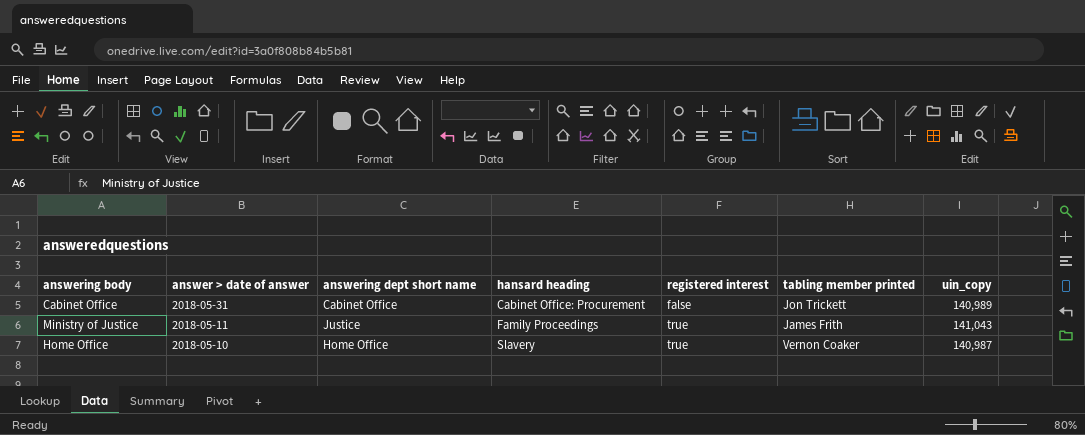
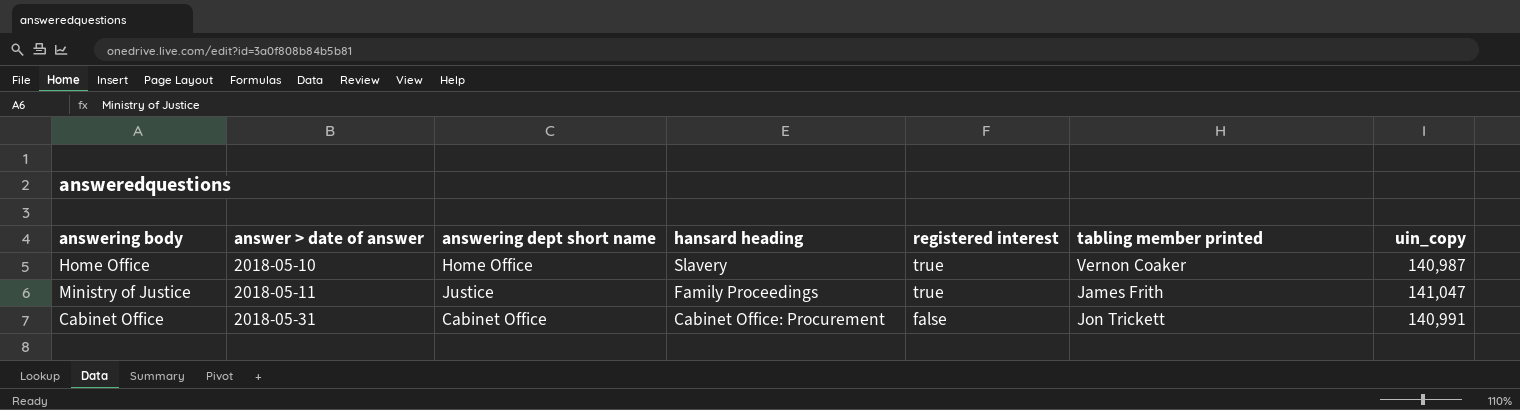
row order: answer > date of answer descending -> answer > date of answer ascending
Ministry of Justice | uin_copy: 141,043 -> 141,047
Cabinet Office | uin_copy: 140,989 -> 140,991

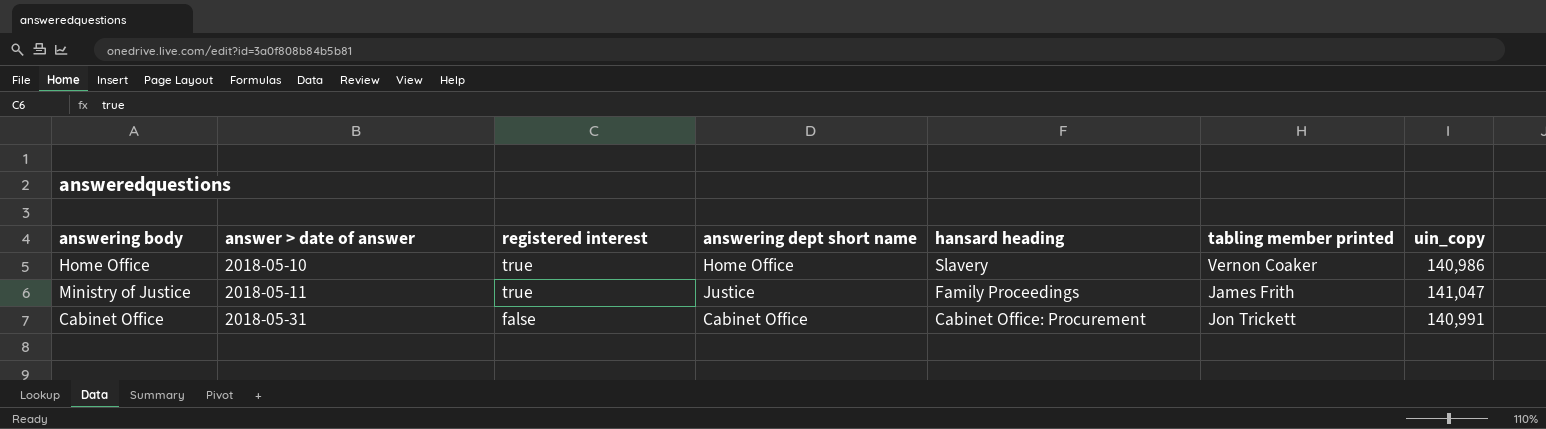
column registered interest | position: 5 -> 3
Home Office | uin_copy: 140,987 -> 140,986

